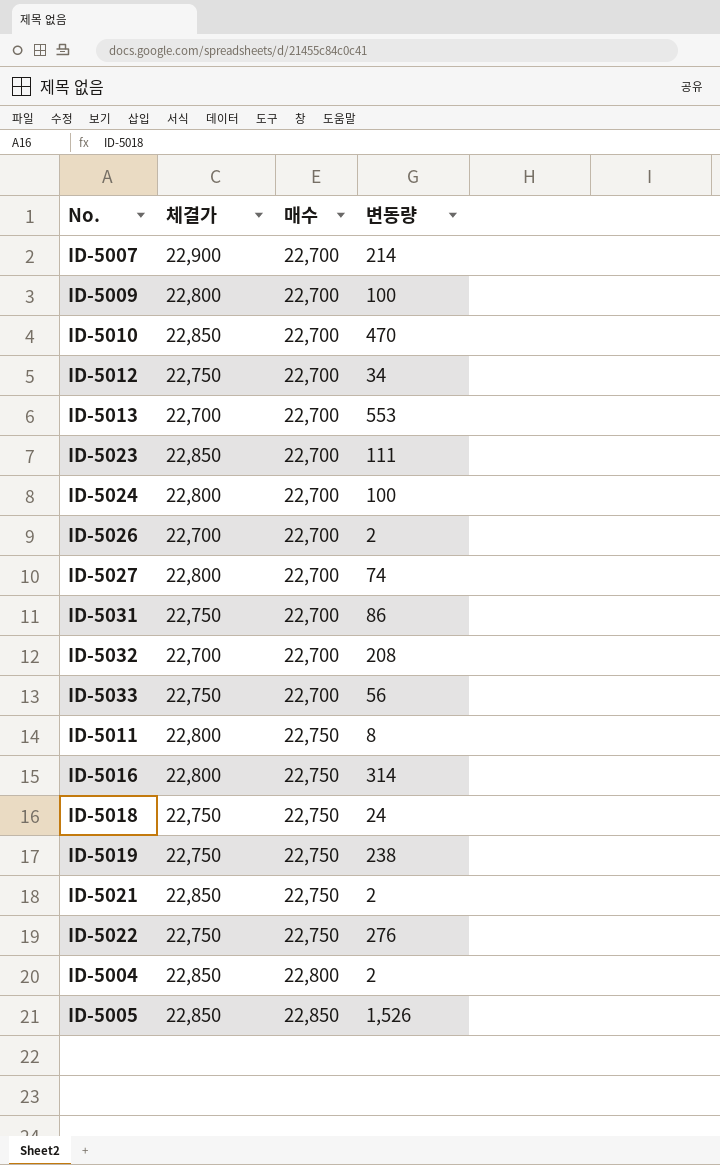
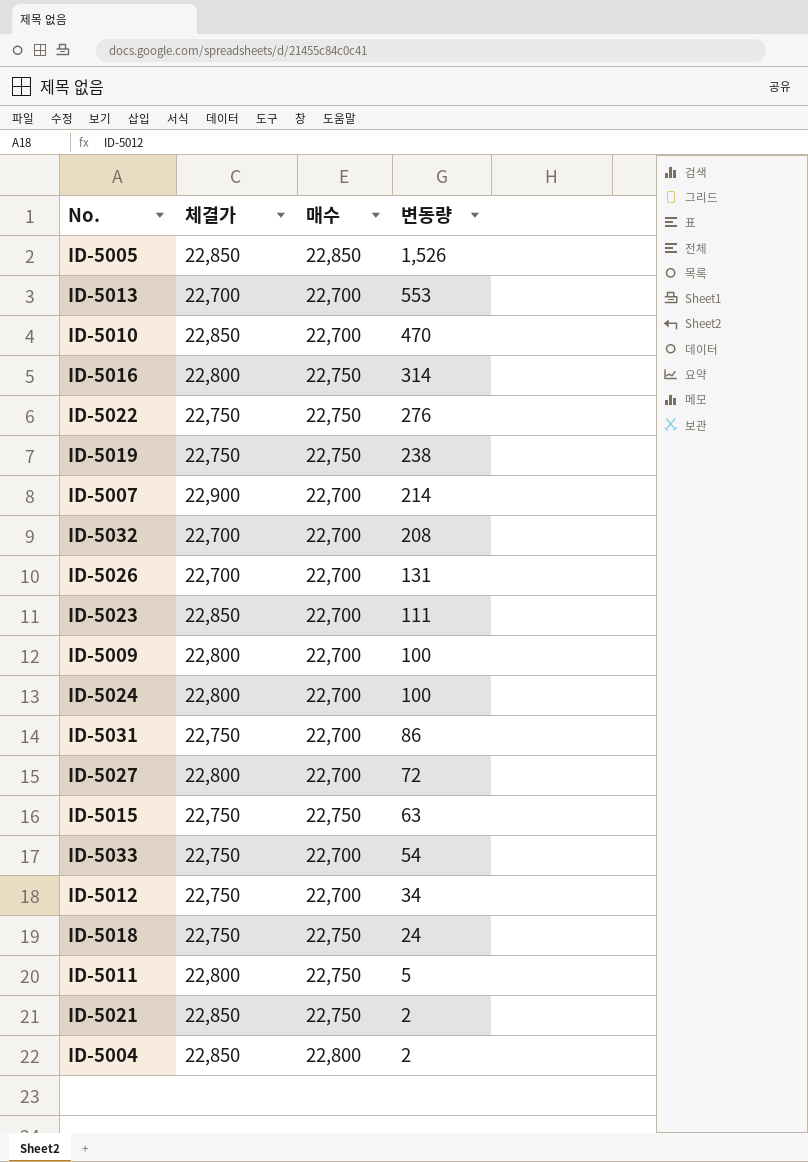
row order: 매수 ascending -> 변동량 descending
ID-5026 | 변동량: 2 -> 131
ID-5027 | 변동량: 74 -> 72
row ID-5015: none -> 22,750 | 22,750 | 63
ID-5033 | 변동량: 56 -> 54
ID-5011 | 변동량: 8 -> 5

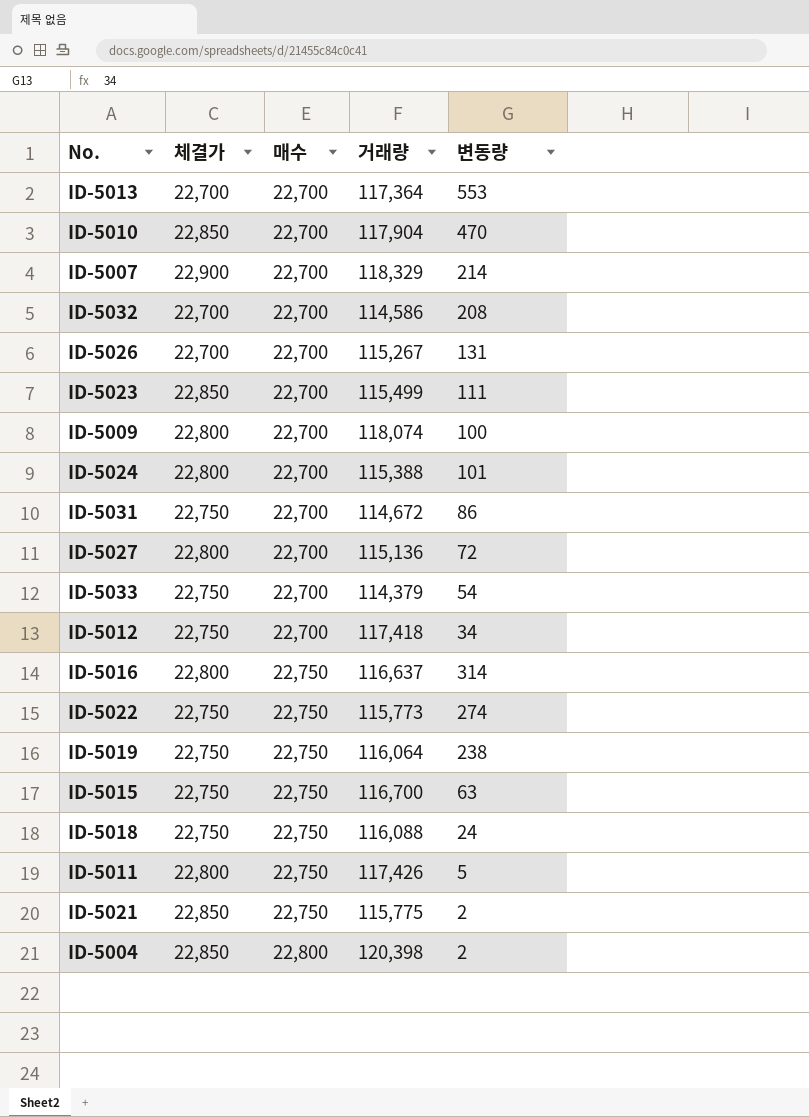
row order: 변동량 descending -> 매수 ascending
column 거래량 | position: none -> 4
row ID-5005: 22,850 | 22,850 | 1,526 -> none
ID-5024 | 변동량: 100 -> 101
ID-5022 | 변동량: 276 -> 274

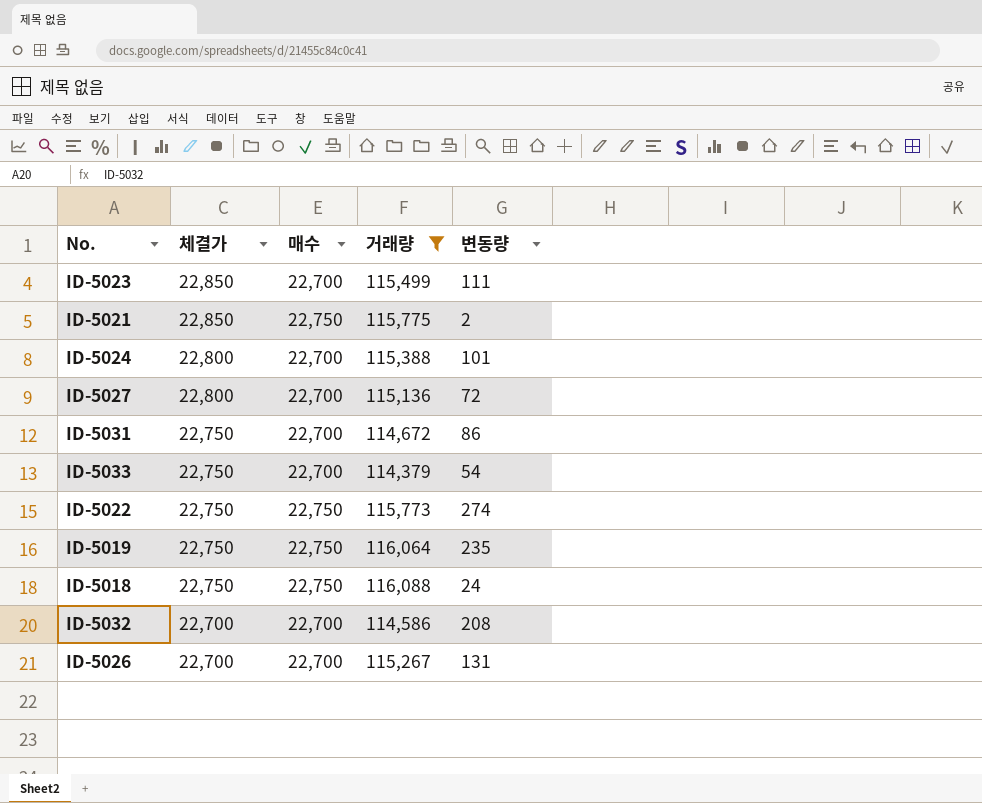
filter: none -> 거래량 <= 116,088
row order: 매수 ascending -> 체결가 descending
ID-5019 | 변동량: 238 -> 235

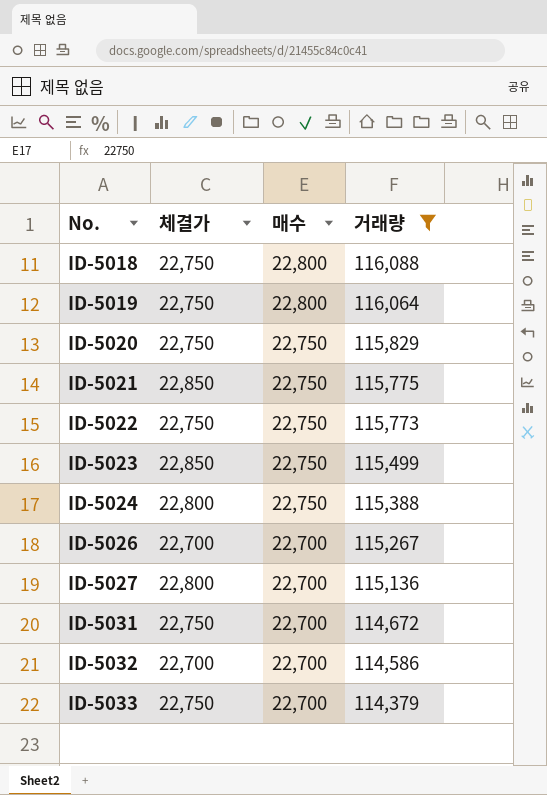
row order: 체결가 descending -> No. ascending
column 변동량 | position: 5 -> none
ID-5018 | 매수: 22,750 -> 22,800
ID-5019 | 매수: 22,750 -> 22,800
row ID-5020: none -> 22,750 | 22,750 | 115,829
ID-5023 | 매수: 22,700 -> 22,750
ID-5024 | 매수: 22,700 -> 22,750

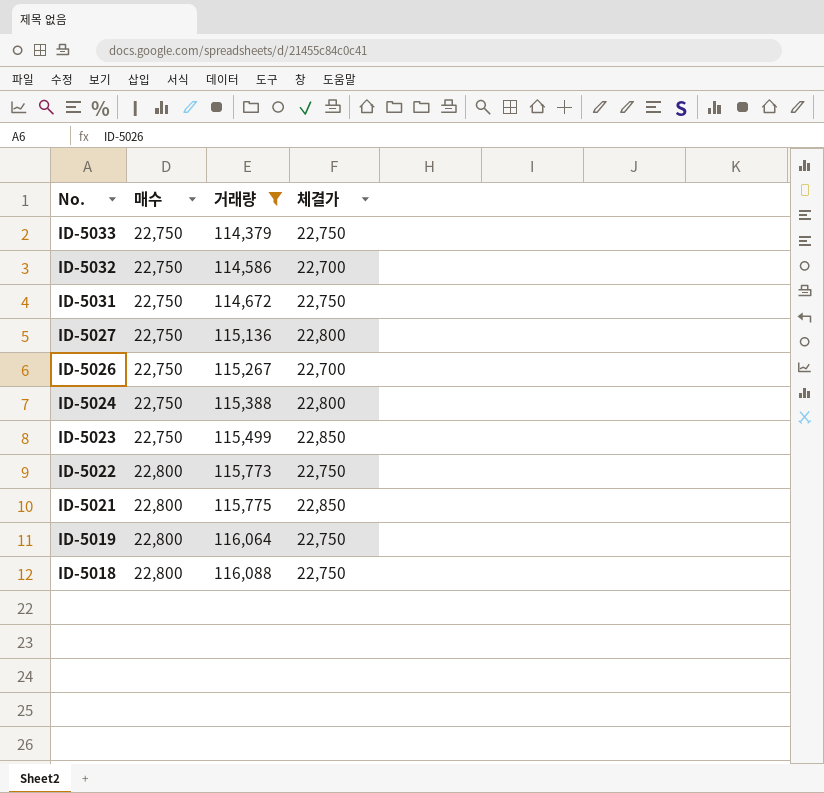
row order: No. ascending -> No. descending
column 체결가 | position: 2 -> 4
row ID-5020: 22,750 | 22,750 | 115,829 -> none
ID-5033 | 매수: 22,700 -> 22,750
ID-5032 | 매수: 22,700 -> 22,750
ID-5031 | 매수: 22,700 -> 22,750
ID-5027 | 매수: 22,700 -> 22,750
ID-5026 | 매수: 22,700 -> 22,750
ID-5022 | 매수: 22,750 -> 22,800
ID-5021 | 매수: 22,750 -> 22,800

